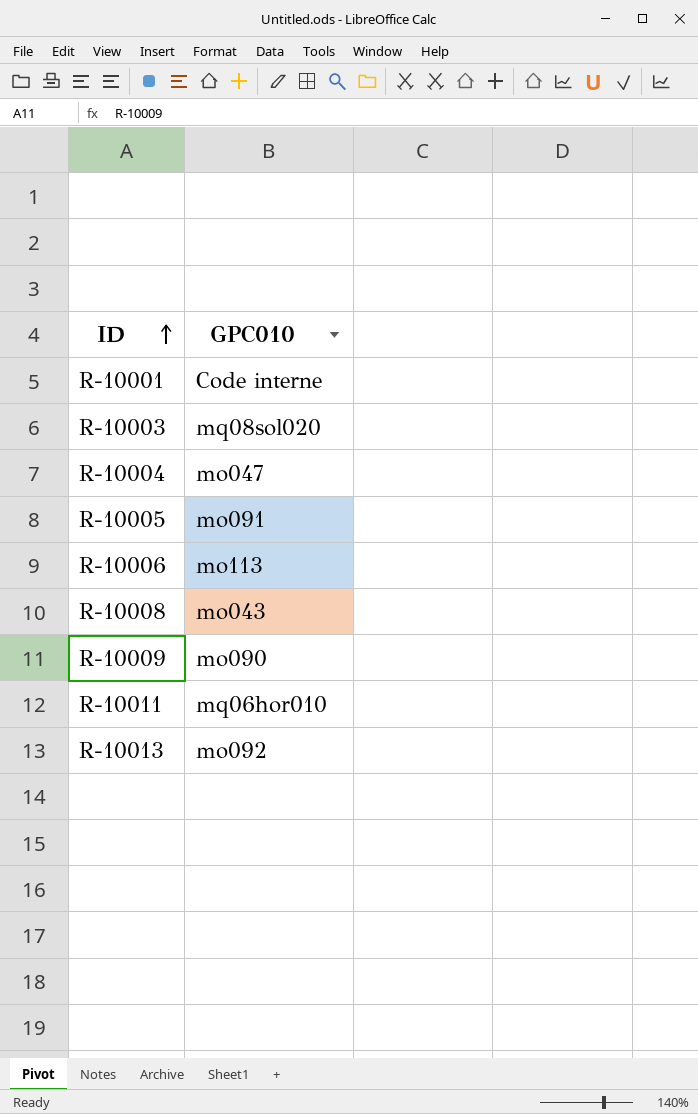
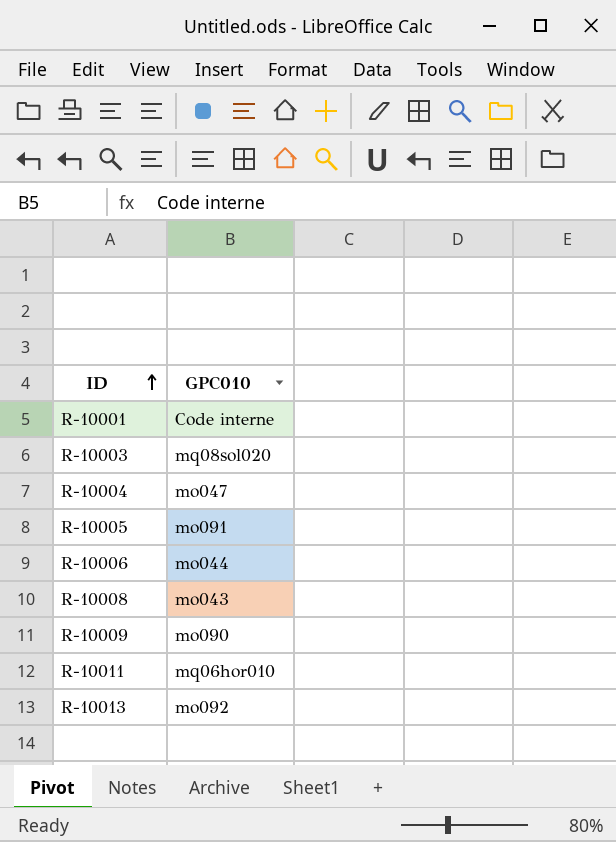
R-10006 | GPC010: mo113 -> mo044

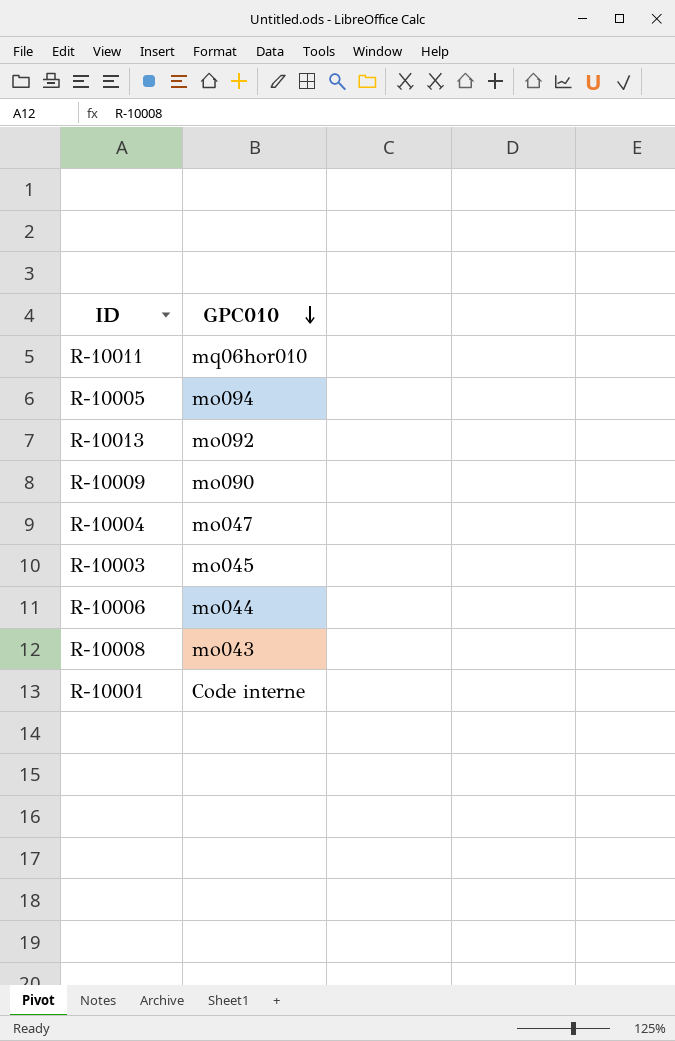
row order: ID ascending -> GPC010 descending
R-10005 | GPC010: mo091 -> mo094
R-10003 | GPC010: mq08sol020 -> mo045

